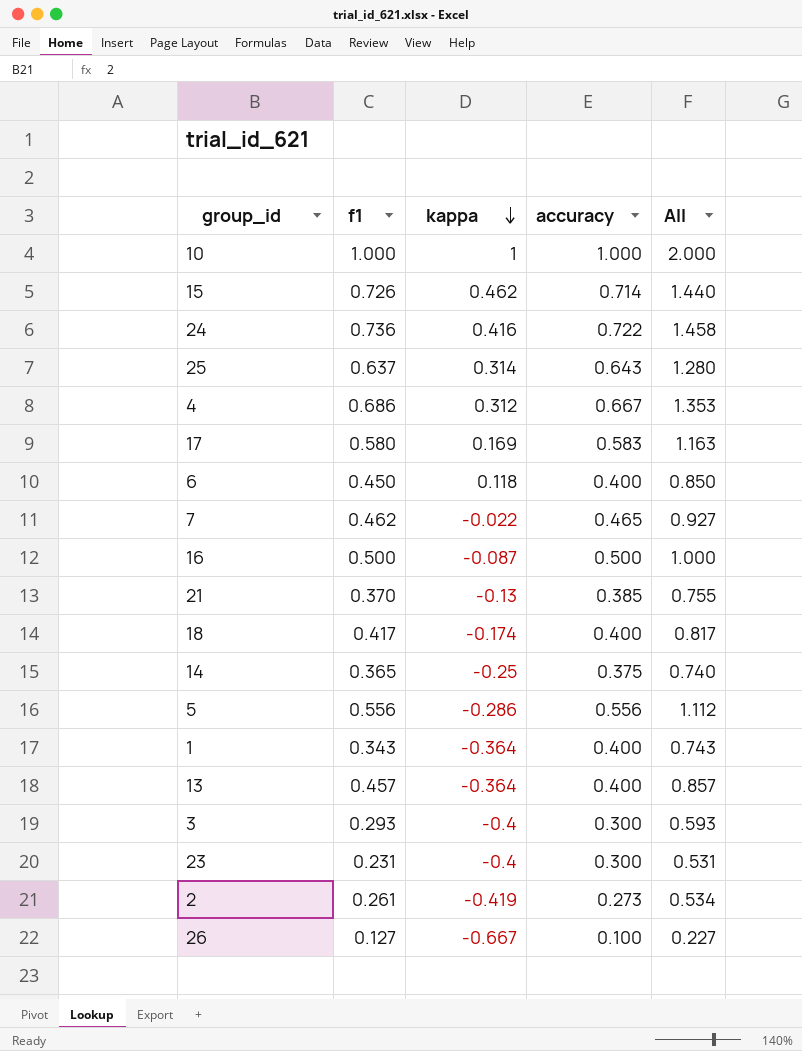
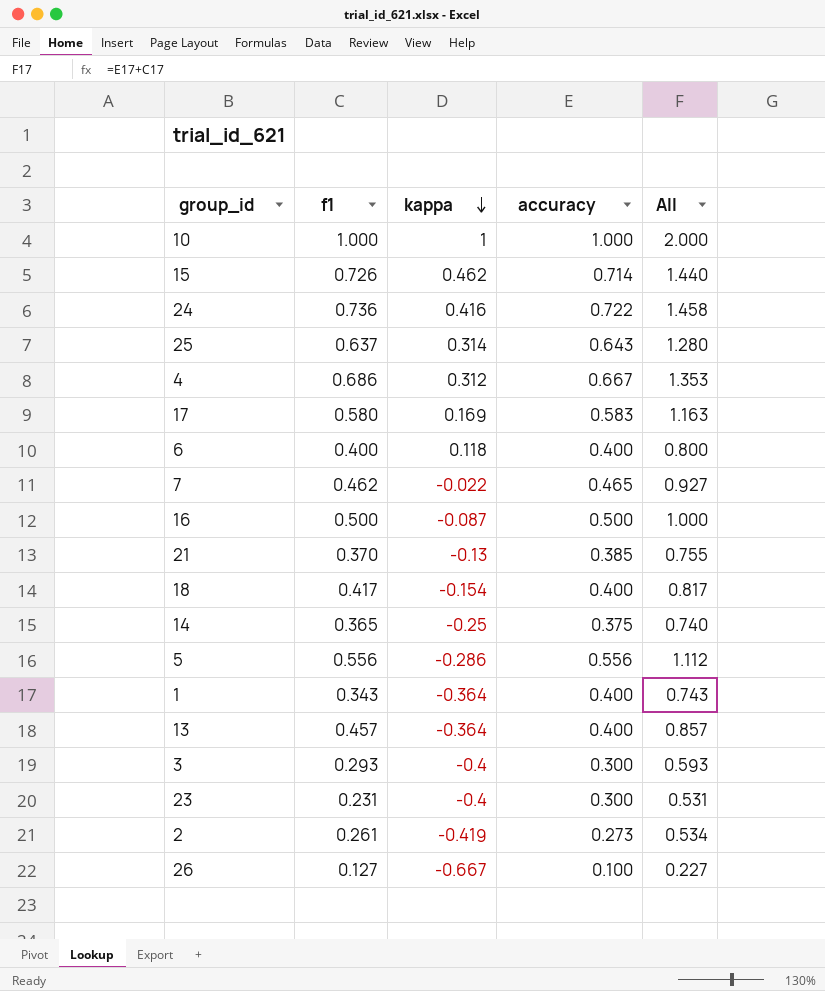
6 | f1: 0.450 -> 0.400
6 | All: 0.850 -> 0.800
18 | kappa: -0.174 -> -0.154

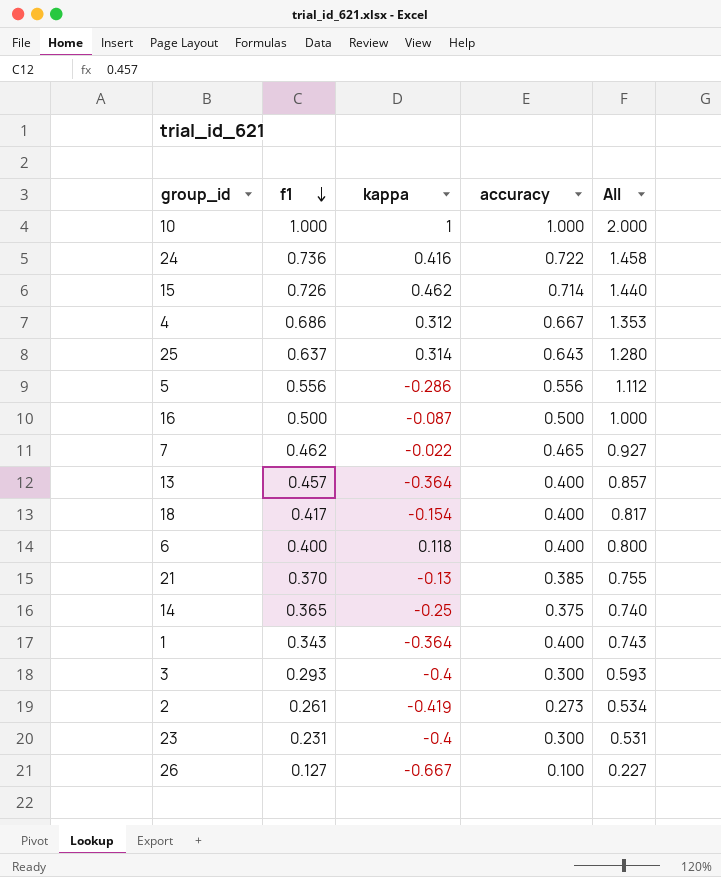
row order: kappa descending -> f1 descending
row 17: 0.580 | 0.169 | 0.583 | 1.163 -> none

